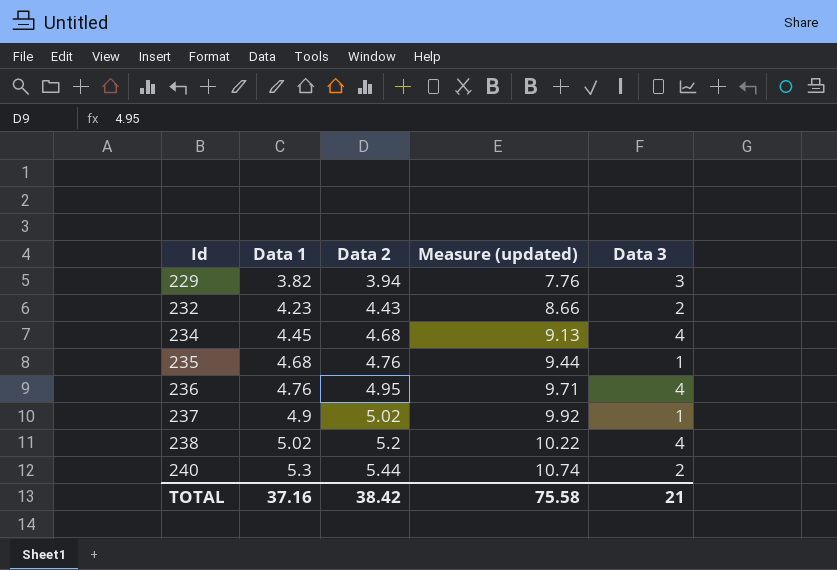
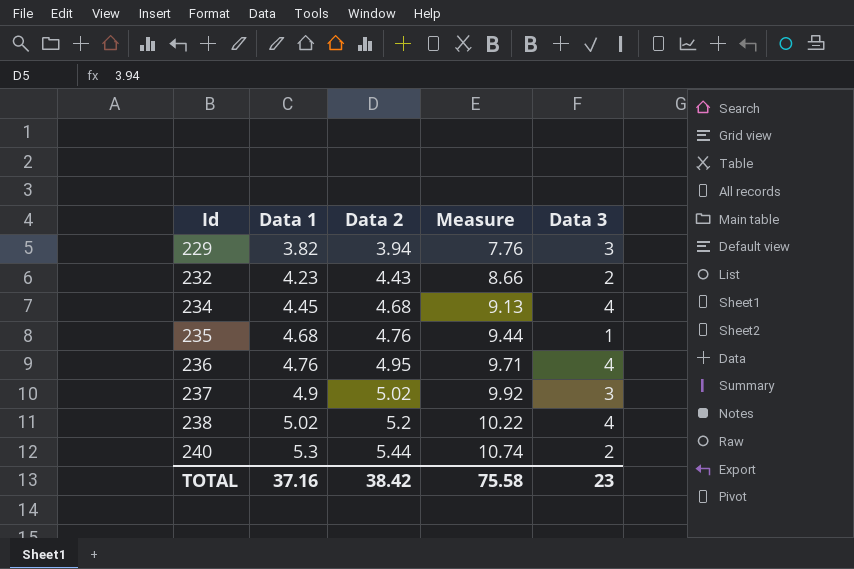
column name: Measure (updated) -> Measure
237 | Data 3: 1 -> 3
TOTAL | Data 3: 21 -> 23

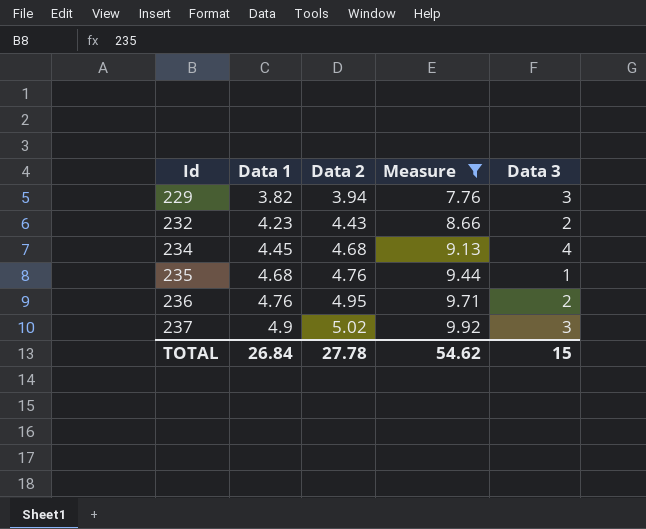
filter: none -> Measure <= 9.92
236 | Data 3: 4 -> 2
TOTAL | Data 1: 37.16 -> 26.84
TOTAL | Data 2: 38.42 -> 27.78
TOTAL | Measure: 75.58 -> 54.62
TOTAL | Data 3: 23 -> 15

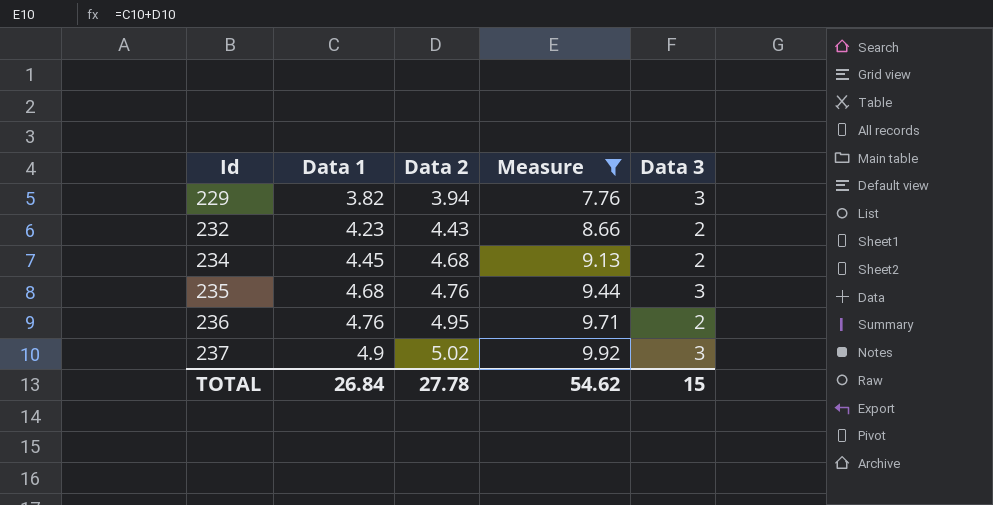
234 | Data 3: 4 -> 2
235 | Data 3: 1 -> 3

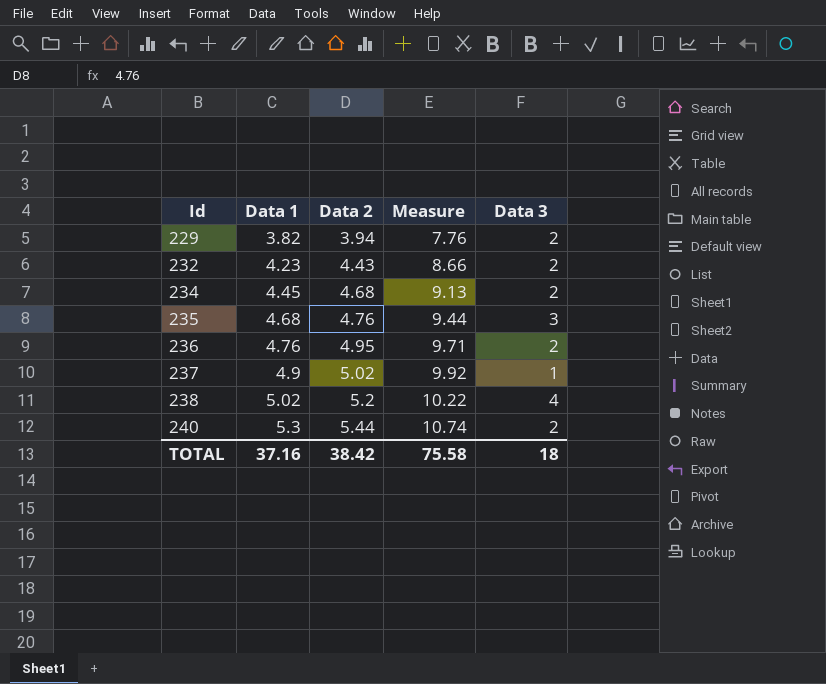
filter: Measure <= 9.92 -> none
229 | Data 3: 3 -> 2
237 | Data 3: 3 -> 1
TOTAL | Data 1: 26.84 -> 37.16
TOTAL | Data 2: 27.78 -> 38.42
TOTAL | Measure: 54.62 -> 75.58
TOTAL | Data 3: 15 -> 18

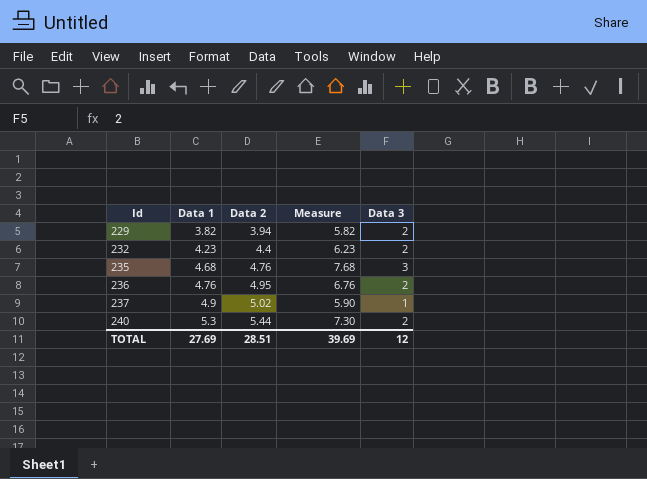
column Measure | formula: [Data 1] + [Data 2] -> [Data 1] + [Data 3]
row 234: 4.45 | 4.68 | 9.13 | 2 -> none
row 238: 5.02 | 5.2 | 10.22 | 4 -> none
232 | Data 2: 4.43 -> 4.4
TOTAL | Data 1: 37.16 -> 27.69
TOTAL | Data 2: 38.42 -> 28.51
TOTAL | Measure: 75.58 -> 39.69
TOTAL | Data 3: 18 -> 12

